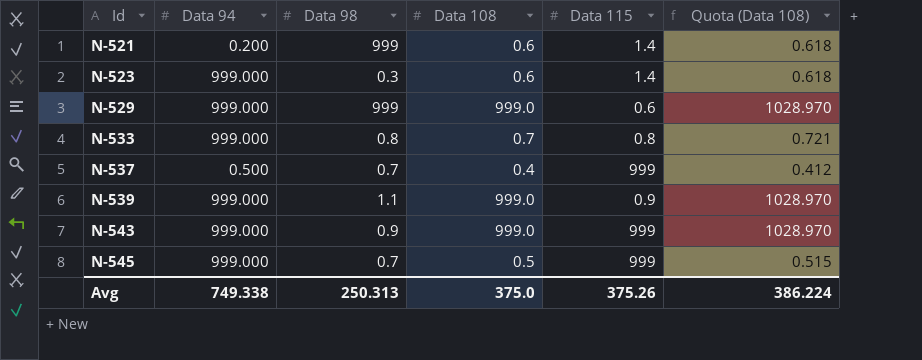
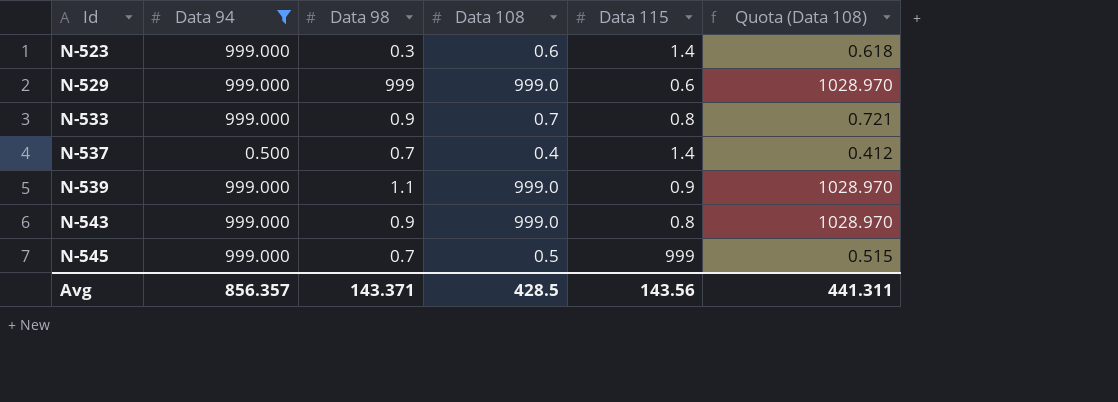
filter: none -> Data 94 != 0.200
N-533 | Data 98: 0.8 -> 0.9
N-537 | Data 115: 999 -> 1.4
N-543 | Data 115: 999 -> 0.8
Avg | Data 94: 749.338 -> 856.357
Avg | Data 98: 250.313 -> 143.371
Avg | Data 108: 375.0 -> 428.5
Avg | Data 115: 375.26 -> 143.56
Avg | Quota (Data 108): 386.224 -> 441.311

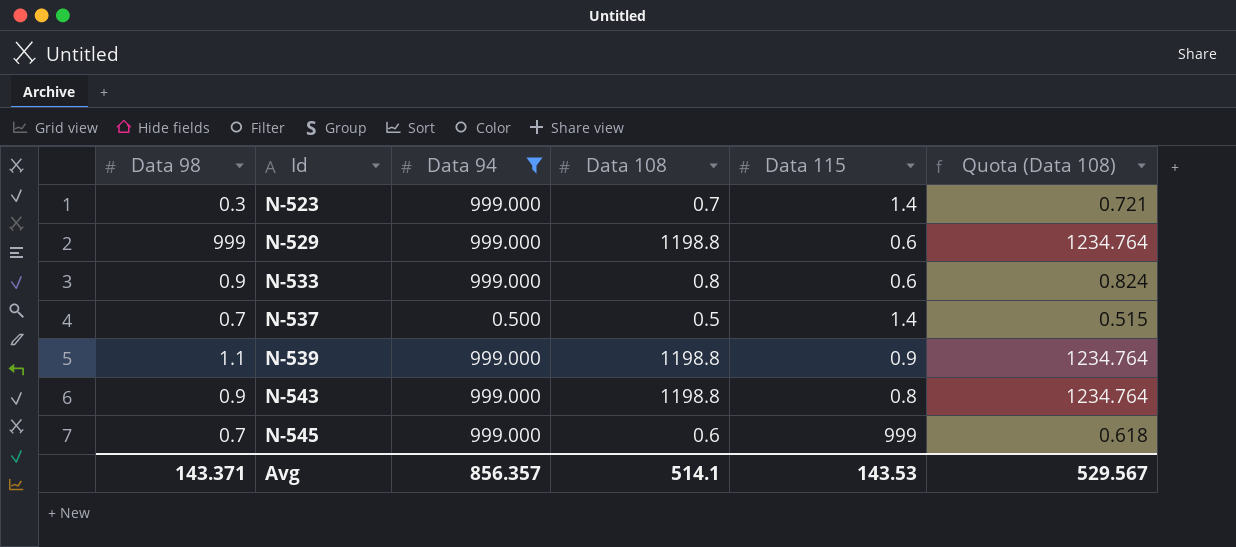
column Data 98 | position: 3 -> 1
N-523 | Data 108: 0.6 -> 0.7
N-523 | Quota (Data 108): 0.618 -> 0.721
N-529 | Data 108: 999.0 -> 1198.8
N-529 | Quota (Data 108): 1028.970 -> 1234.764
N-533 | Data 108: 0.7 -> 0.8
N-533 | Data 115: 0.8 -> 0.6
N-533 | Quota (Data 108): 0.721 -> 0.824
N-537 | Data 108: 0.4 -> 0.5
N-537 | Quota (Data 108): 0.412 -> 0.515
N-539 | Data 108: 999.0 -> 1198.8
N-539 | Quota (Data 108): 1028.970 -> 1234.764
N-543 | Data 108: 999.0 -> 1198.8
N-543 | Quota (Data 108): 1028.970 -> 1234.764
N-545 | Data 108: 0.5 -> 0.6
N-545 | Quota (Data 108): 0.515 -> 0.618
Avg | Data 108: 428.5 -> 514.1
Avg | Data 115: 143.56 -> 143.53
Avg | Quota (Data 108): 441.311 -> 529.567

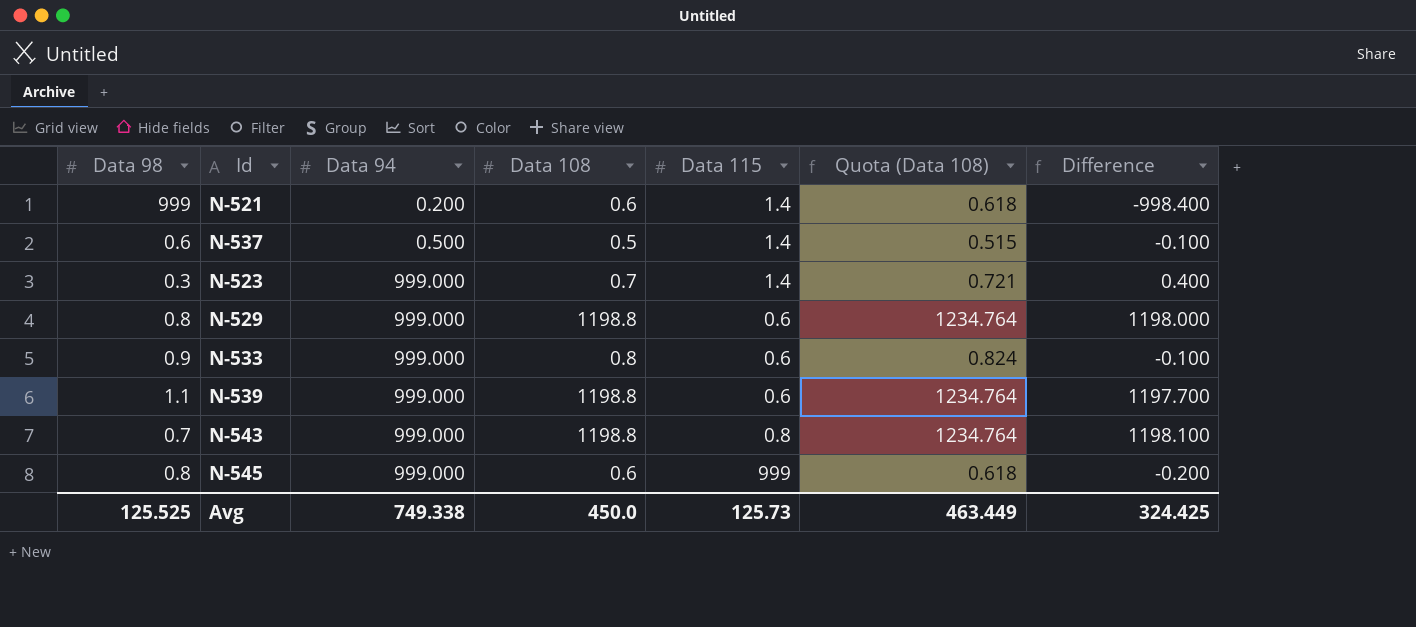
filter: Data 94 != 0.200 -> none
row order: Id ascending -> Data 94 ascending
column Difference | formula: none -> [Data 108] - [Data 98]
N-537 | Data 98: 0.7 -> 0.6
N-529 | Data 98: 999 -> 0.8
N-539 | Data 115: 0.9 -> 0.6
N-543 | Data 98: 0.9 -> 0.7
N-545 | Data 98: 0.7 -> 0.8
Avg | Data 98: 143.371 -> 125.525
Avg | Data 94: 856.357 -> 749.338
Avg | Data 108: 514.1 -> 450.0
Avg | Data 115: 143.53 -> 125.73
Avg | Quota (Data 108): 529.567 -> 463.449

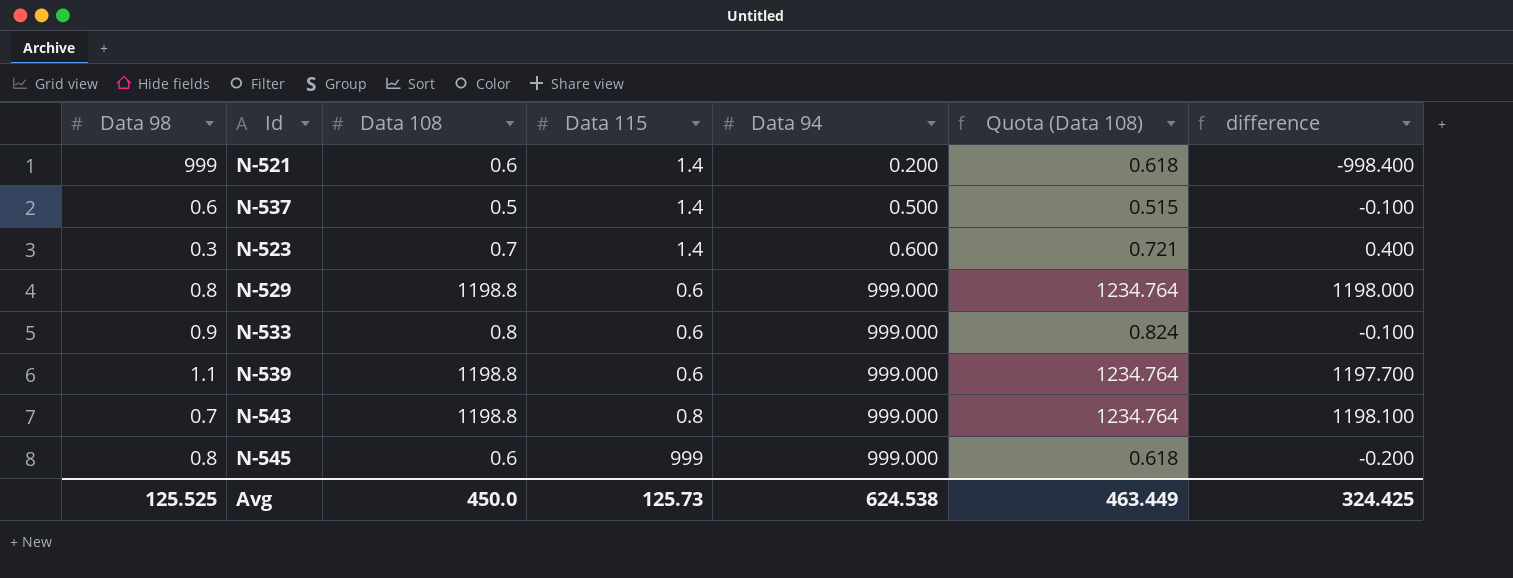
column Data 94 | position: 3 -> 5
column name: Difference -> difference
N-523 | Data 94: 999.000 -> 0.600
Avg | Data 94: 749.338 -> 624.538

